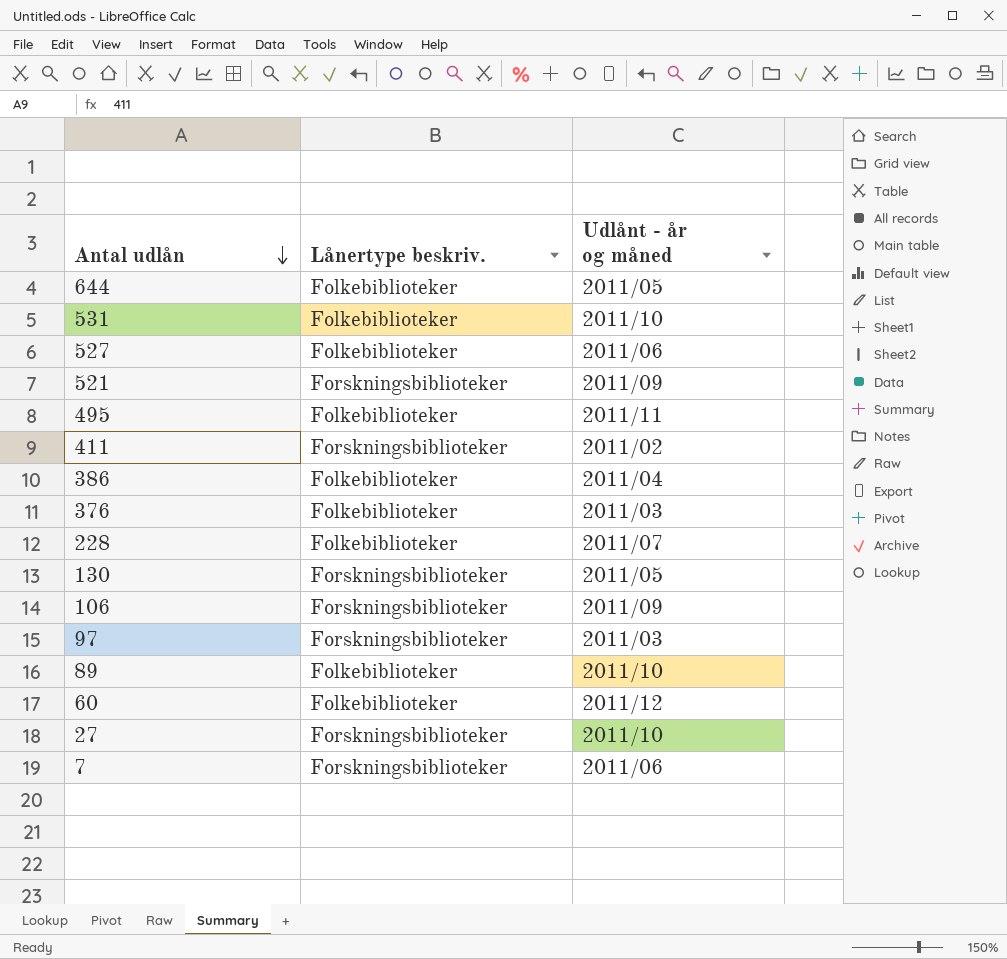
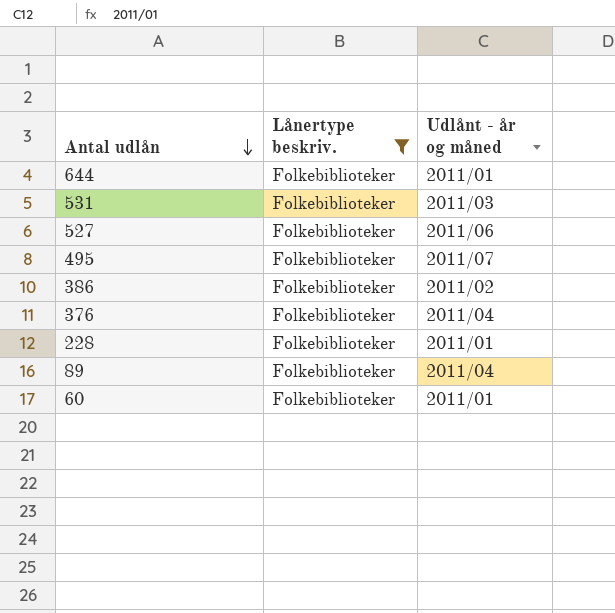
filter: none -> Lånertype beskriv. = Folkebiblioteker
644 | Udlånt - år og måned: 2011/05 -> 2011/01
531 | Udlånt - år og måned: 2011/10 -> 2011/03
495 | Udlånt - år og måned: 2011/11 -> 2011/07
386 | Udlånt - år og måned: 2011/04 -> 2011/02
376 | Udlånt - år og måned: 2011/03 -> 2011/04
228 | Udlånt - år og måned: 2011/07 -> 2011/01
89 | Udlånt - år og måned: 2011/10 -> 2011/04
60 | Udlånt - år og måned: 2011/12 -> 2011/01

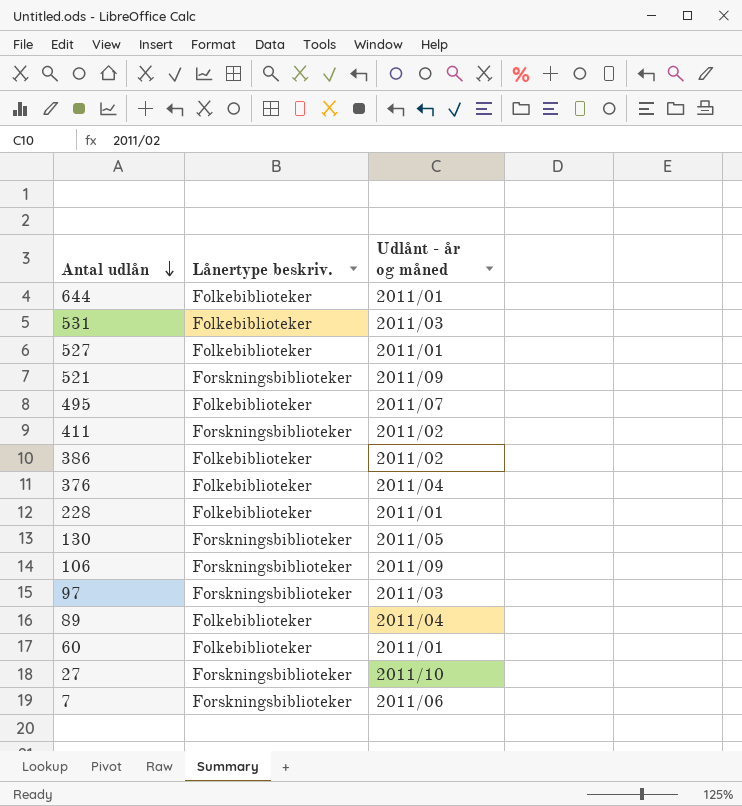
filter: Lånertype beskriv. = Folkebiblioteker -> none
527 | Udlånt - år og måned: 2011/06 -> 2011/01

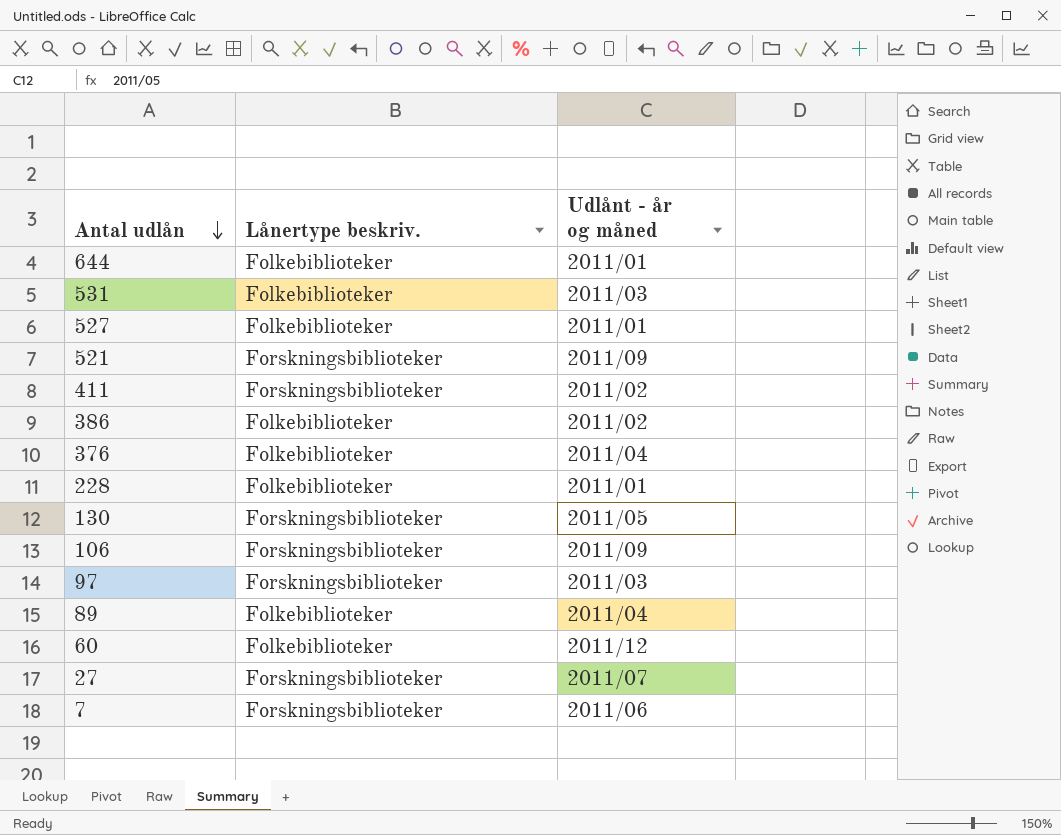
row 495: Folkebiblioteker | 2011/07 -> none
60 | Udlånt - år og måned: 2011/01 -> 2011/12
27 | Udlånt - år og måned: 2011/10 -> 2011/07

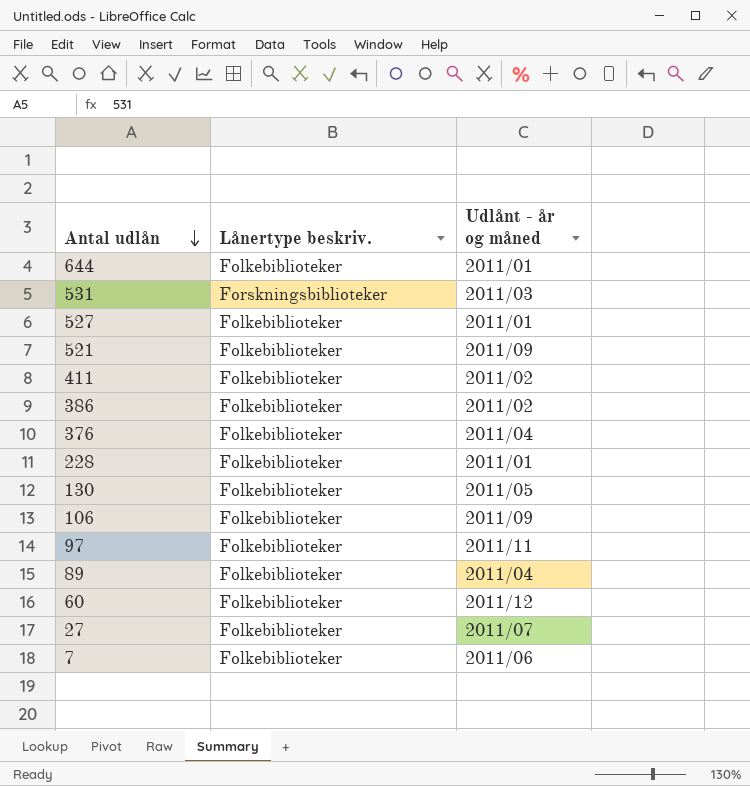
531 | Lånertype beskriv.: Folkebiblioteker -> Forskningsbiblioteker
521 | Lånertype beskriv.: Forskningsbiblioteker -> Folkebiblioteker
411 | Lånertype beskriv.: Forskningsbiblioteker -> Folkebiblioteker
130 | Lånertype beskriv.: Forskningsbiblioteker -> Folkebiblioteker
106 | Lånertype beskriv.: Forskningsbiblioteker -> Folkebiblioteker
97 | Lånertype beskriv.: Forskningsbiblioteker -> Folkebiblioteker
97 | Udlånt - år og måned: 2011/03 -> 2011/11
27 | Lånertype beskriv.: Forskningsbiblioteker -> Folkebiblioteker
7 | Lånertype beskriv.: Forskningsbiblioteker -> Folkebiblioteker

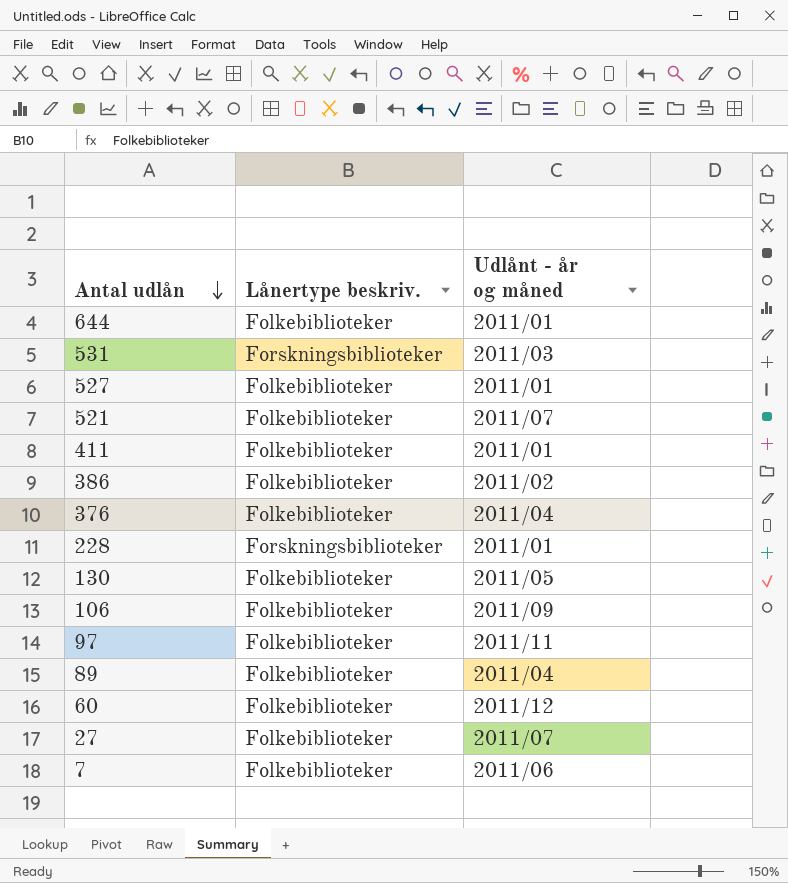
521 | Udlånt - år og måned: 2011/09 -> 2011/07
411 | Udlånt - år og måned: 2011/02 -> 2011/01
228 | Lånertype beskriv.: Folkebiblioteker -> Forskningsbiblioteker

